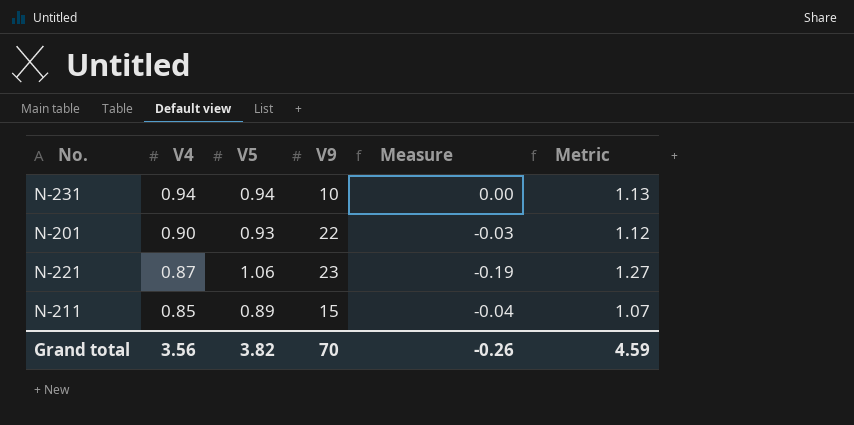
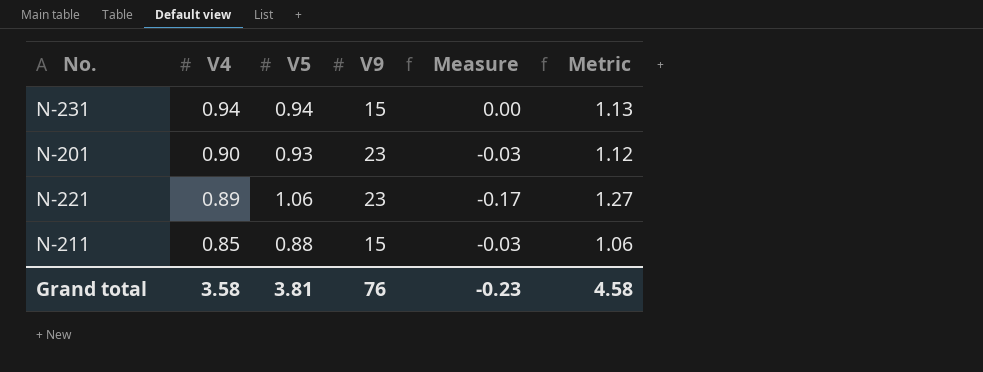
N-231 | V9: 10 -> 15
N-201 | V9: 22 -> 23
N-221 | V4: 0.87 -> 0.89
N-221 | Measure: -0.19 -> -0.17
N-211 | V5: 0.89 -> 0.88
N-211 | Measure: -0.04 -> -0.03
N-211 | Metric: 1.07 -> 1.06
Grand total | V4: 3.56 -> 3.58
Grand total | V5: 3.82 -> 3.81
Grand total | V9: 70 -> 76
Grand total | Measure: -0.26 -> -0.23
Grand total | Metric: 4.59 -> 4.58

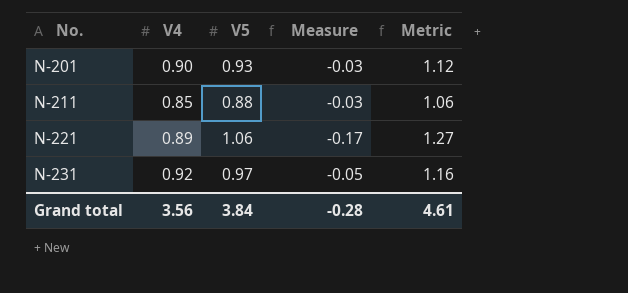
row order: V4 descending -> No. ascending
column V9 | position: 4 -> none
N-231 | V4: 0.94 -> 0.92
N-231 | V5: 0.94 -> 0.97
N-231 | Measure: 0.00 -> -0.05
N-231 | Metric: 1.13 -> 1.16
Grand total | V4: 3.58 -> 3.56
Grand total | V5: 3.81 -> 3.84
Grand total | Measure: -0.23 -> -0.28
Grand total | Metric: 4.58 -> 4.61

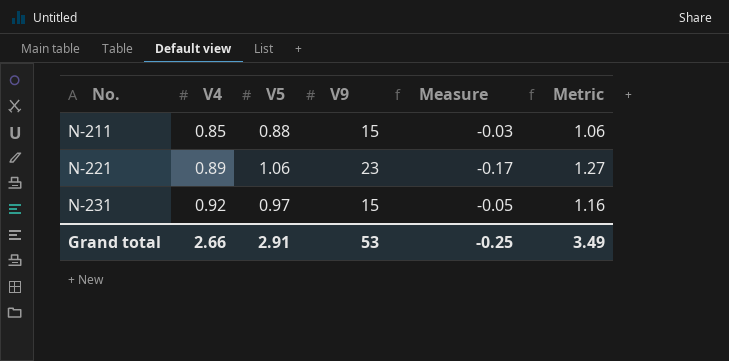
column V9 | position: none -> 4
row N-201: 0.90 | 0.93 | -0.03 | 1.12 -> none
Grand total | V4: 3.56 -> 2.66
Grand total | V5: 3.84 -> 2.91
Grand total | Measure: -0.28 -> -0.25
Grand total | Metric: 4.61 -> 3.49

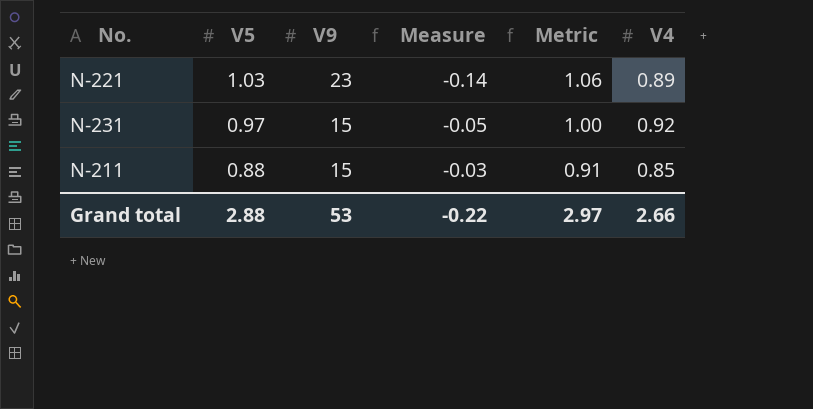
row order: No. ascending -> V5 descending
column Metric | formula: [V5] * 1.2 -> [V5] * 1.03
column V4 | position: 2 -> 6
N-221 | V5: 1.06 -> 1.03
N-221 | Measure: -0.17 -> -0.14
Grand total | V5: 2.91 -> 2.88
Grand total | Measure: -0.25 -> -0.22
Grand total | Metric: 3.49 -> 2.97

